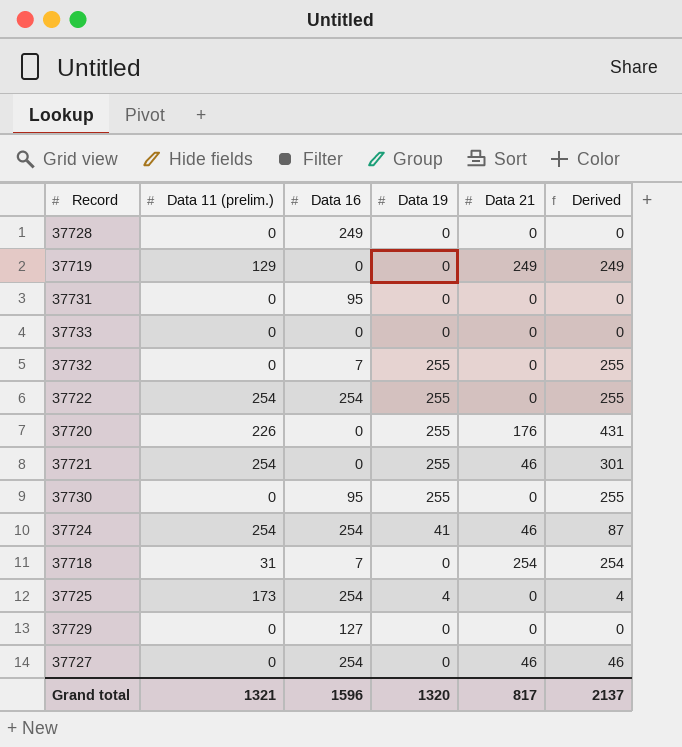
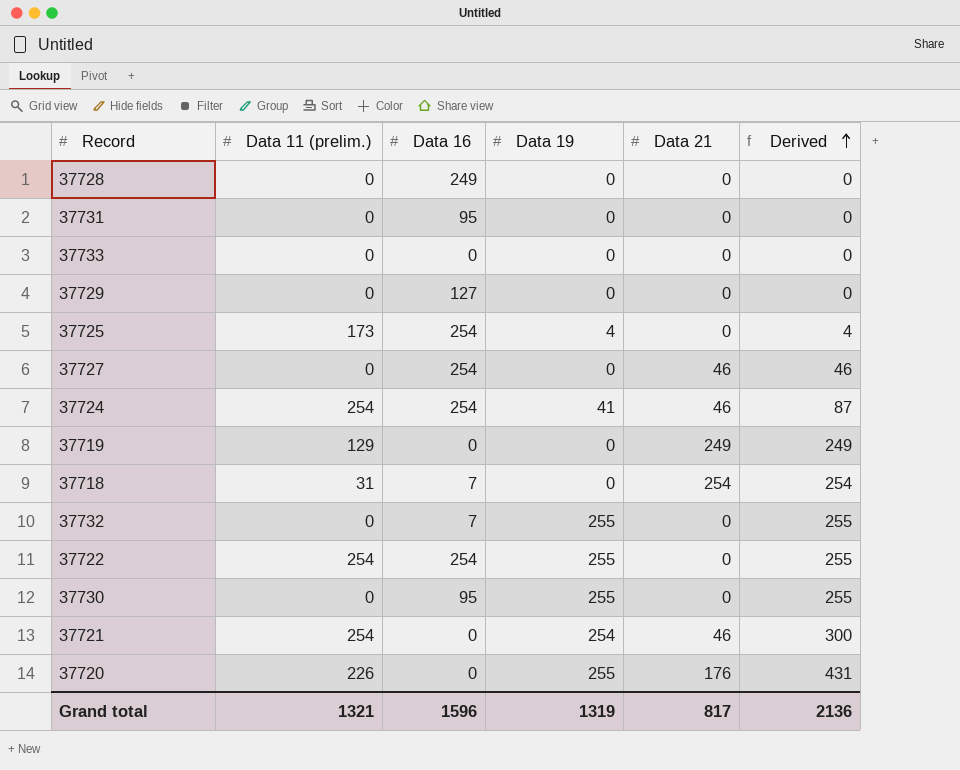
row order: none -> Derived ascending
37721 | Data 19: 255 -> 254
37721 | Derived: 301 -> 300
Grand total | Data 19: 1320 -> 1319
Grand total | Derived: 2137 -> 2136

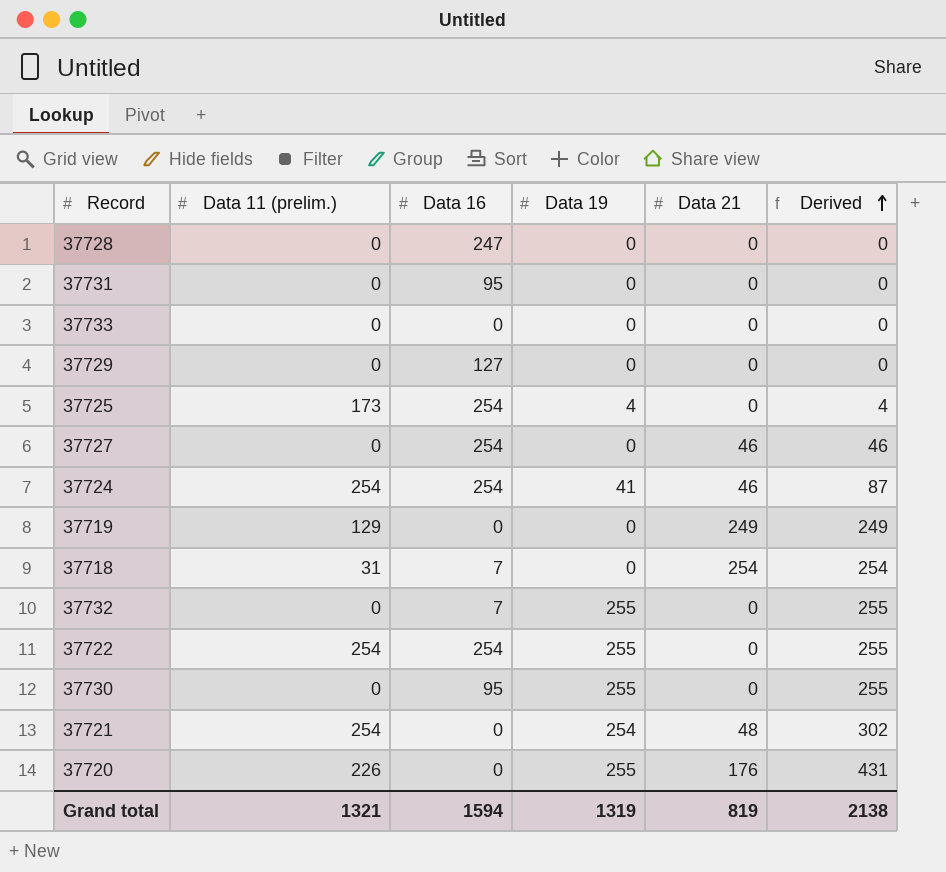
37728 | Data 16: 249 -> 247
37721 | Data 21: 46 -> 48
37721 | Derived: 300 -> 302
Grand total | Data 16: 1596 -> 1594
Grand total | Data 21: 817 -> 819
Grand total | Derived: 2136 -> 2138

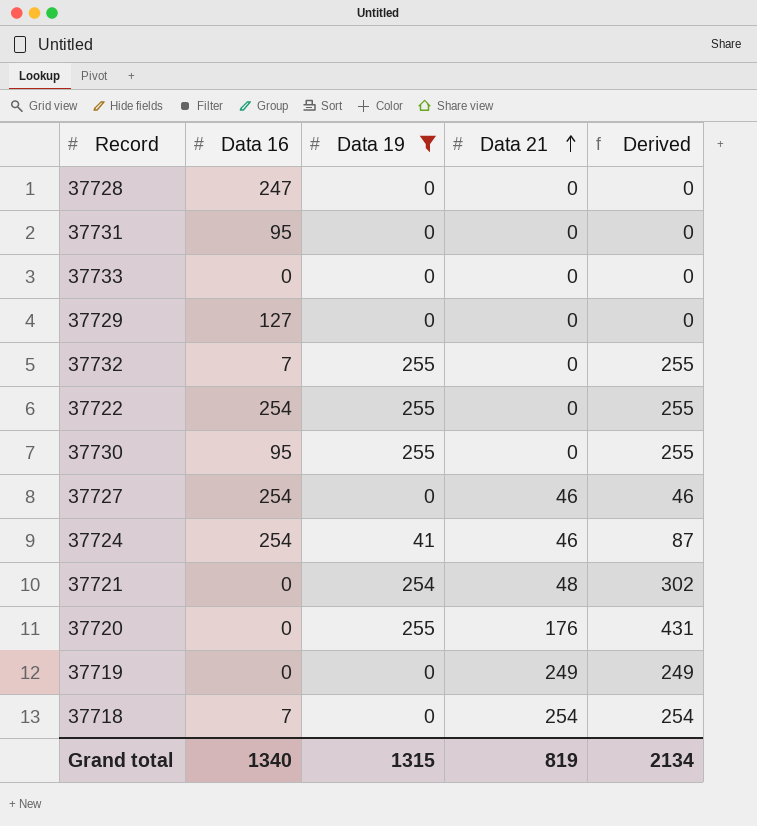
filter: none -> Data 19 != 4
row order: Derived ascending -> Data 21 ascending
column Data 11 (prelim.) | position: 2 -> none
Grand total | Data 16: 1594 -> 1340
Grand total | Data 19: 1319 -> 1315
Grand total | Derived: 2138 -> 2134

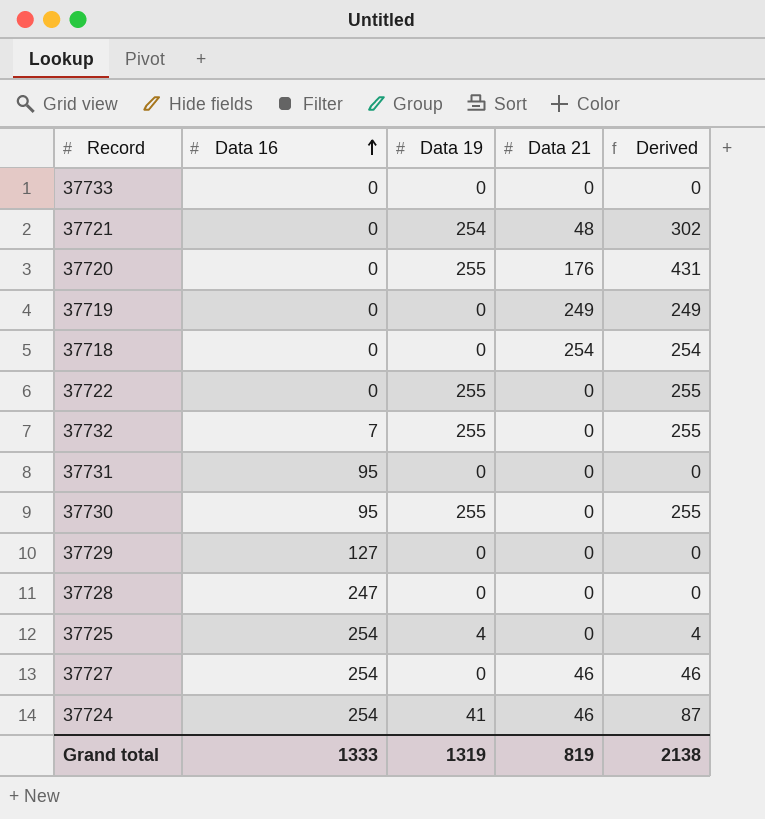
filter: Data 19 != 4 -> none
row order: Data 21 ascending -> Data 16 ascending
37718 | Data 16: 7 -> 0
37722 | Data 16: 254 -> 0
Grand total | Data 16: 1340 -> 1333
Grand total | Data 19: 1315 -> 1319
Grand total | Derived: 2134 -> 2138

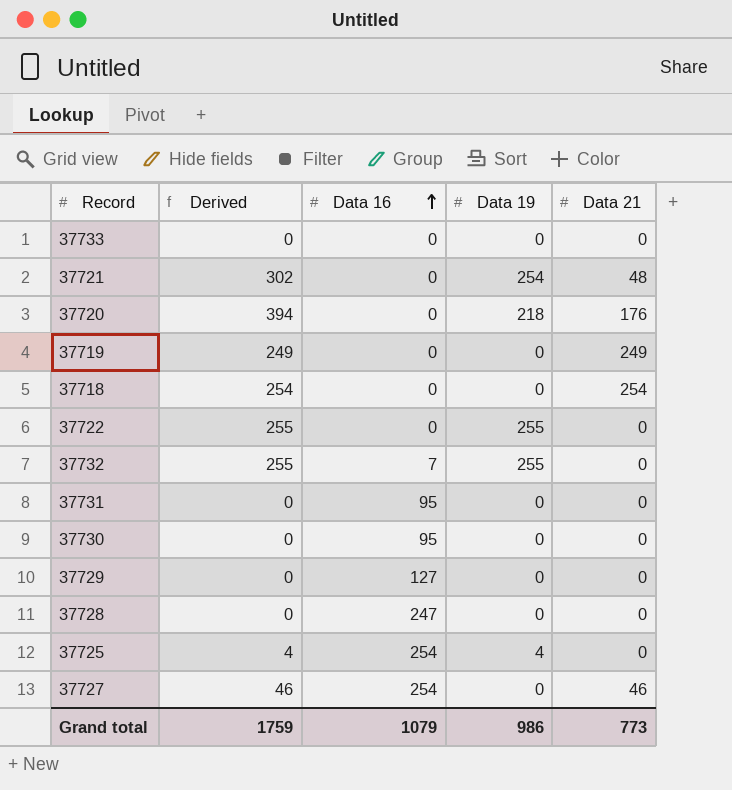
column Derived | position: 5 -> 2
row 37724: 254 | 41 | 46 | 87 -> none
37720 | Derived: 431 -> 394
37720 | Data 19: 255 -> 218
37730 | Derived: 255 -> 0
37730 | Data 19: 255 -> 0
Grand total | Derived: 2138 -> 1759
Grand total | Data 16: 1333 -> 1079
Grand total | Data 19: 1319 -> 986
Grand total | Data 21: 819 -> 773

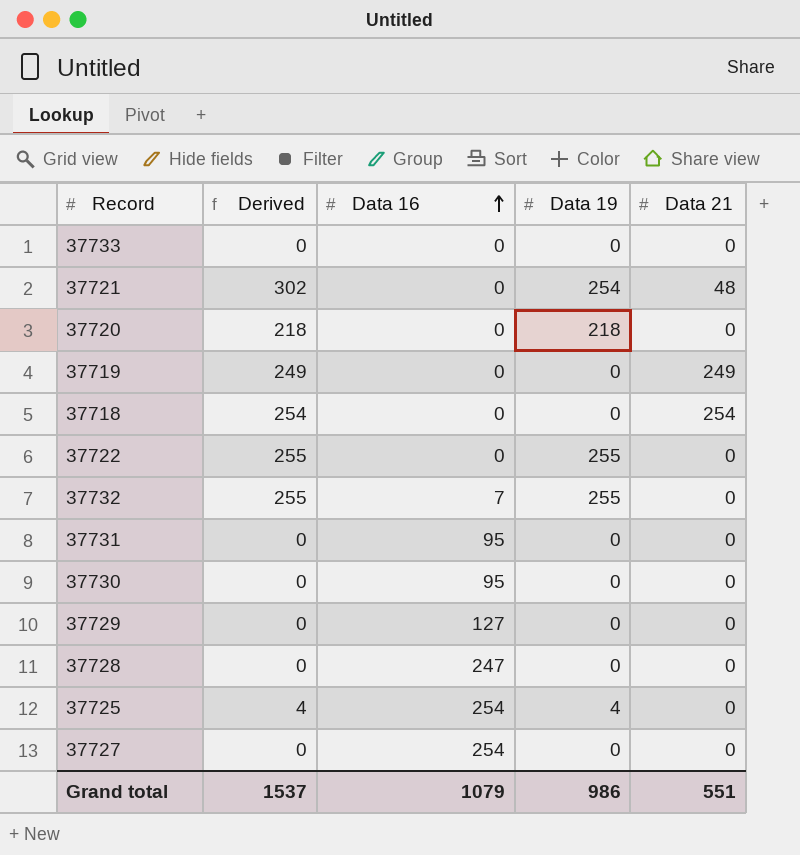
37720 | Derived: 394 -> 218
37720 | Data 21: 176 -> 0
37727 | Derived: 46 -> 0
37727 | Data 21: 46 -> 0
Grand total | Derived: 1759 -> 1537
Grand total | Data 21: 773 -> 551

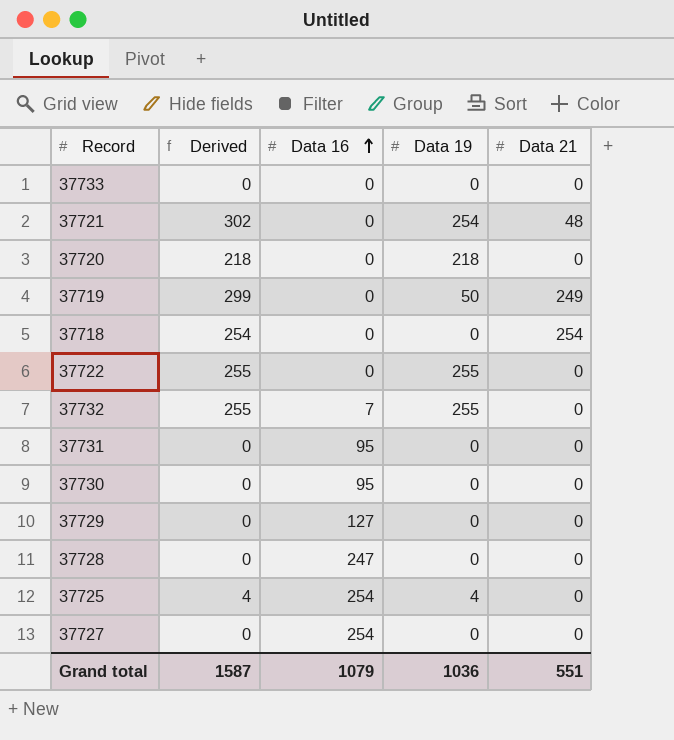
37719 | Derived: 249 -> 299
37719 | Data 19: 0 -> 50
Grand total | Derived: 1537 -> 1587
Grand total | Data 19: 986 -> 1036

